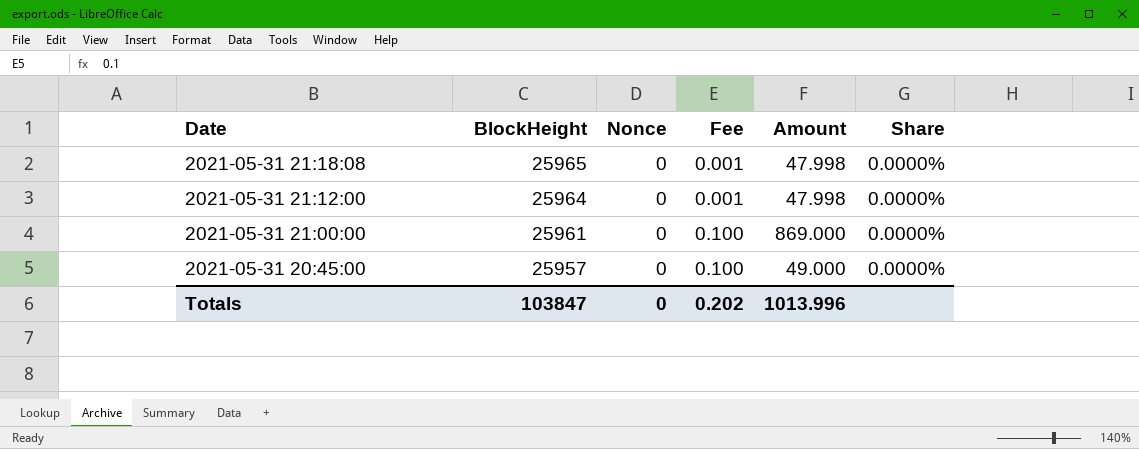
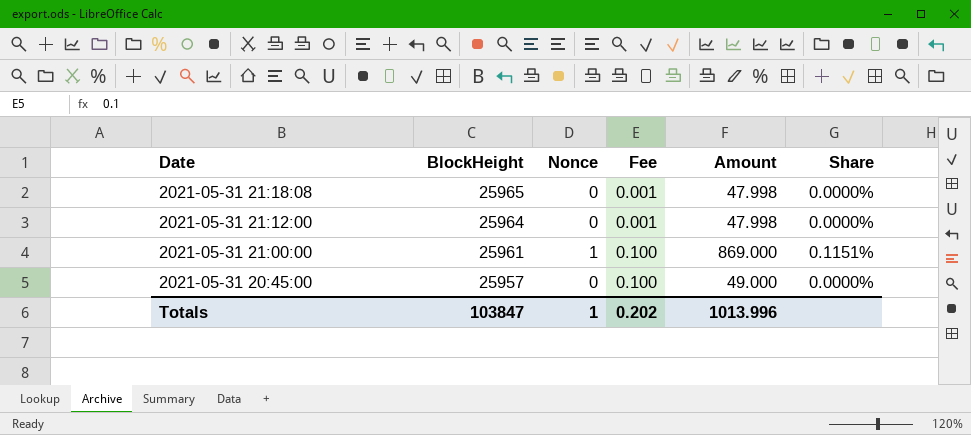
2021-05-31 21:00:00 | Nonce: 0 -> 1
2021-05-31 21:00:00 | Share: 0.0000% -> 0.1151%
Totals | Nonce: 0 -> 1

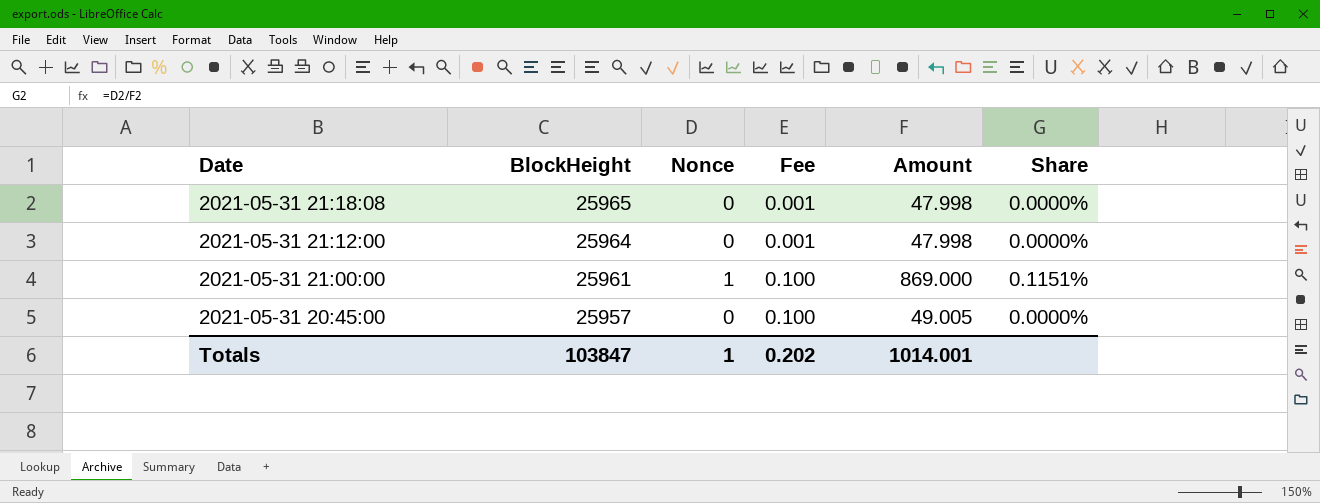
2021-05-31 20:45:00 | Amount: 49.000 -> 49.005
Totals | Amount: 1013.996 -> 1014.001

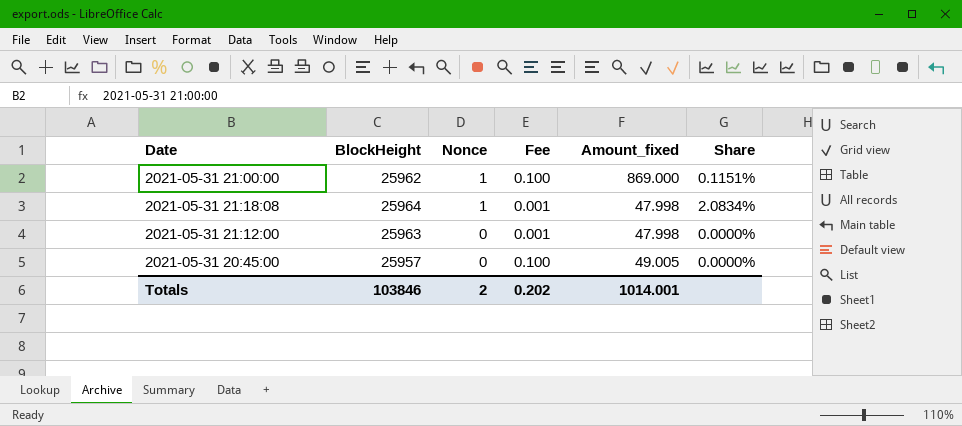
row order: Date descending -> Nonce descending
column name: Amount -> Amount_fixed
2021-05-31 21:00:00 | BlockHeight: 25961 -> 25962
2021-05-31 21:18:08 | BlockHeight: 25965 -> 25964
2021-05-31 21:18:08 | Nonce: 0 -> 1
2021-05-31 21:18:08 | Share: 0.0000% -> 2.0834%
2021-05-31 21:12:00 | BlockHeight: 25964 -> 25963
Totals | BlockHeight: 103847 -> 103846
Totals | Nonce: 1 -> 2

